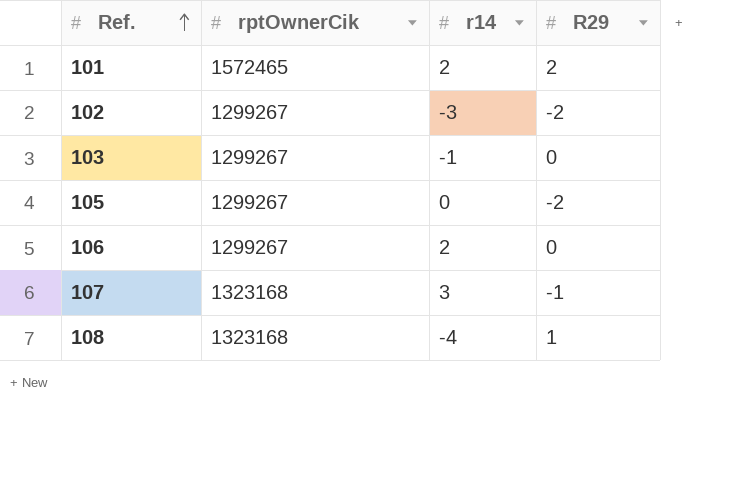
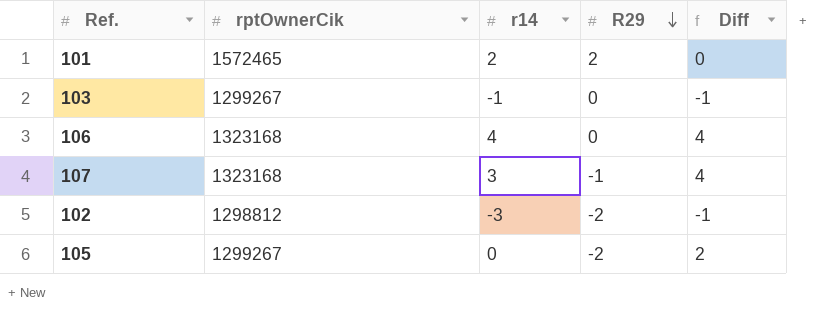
row order: Ref. ascending -> R29 descending
column Diff | formula: none -> [r14] - [R29]
row 108: 1323168 | -4 | 1 -> none
106 | rptOwnerCik: 1299267 -> 1323168
106 | r14: 2 -> 4
102 | rptOwnerCik: 1299267 -> 1298812

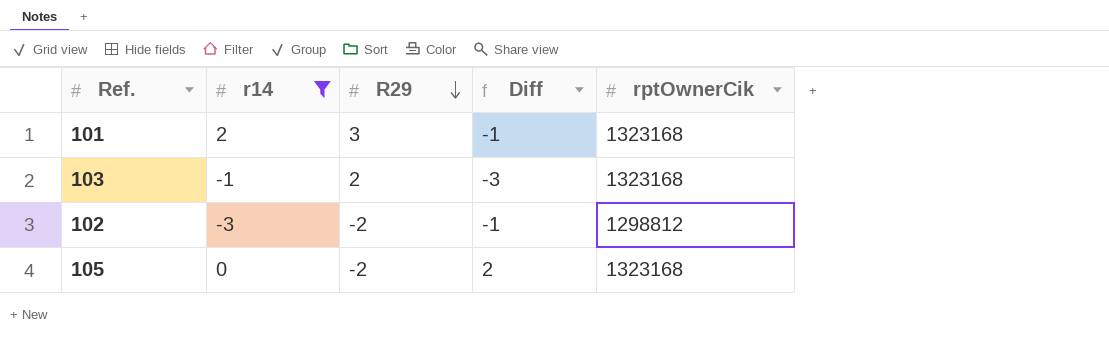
filter: none -> r14 <= 2
column rptOwnerCik | position: 2 -> 5
101 | R29: 2 -> 3
101 | Diff: 0 -> -1
101 | rptOwnerCik: 1572465 -> 1323168
103 | R29: 0 -> 2
103 | Diff: -1 -> -3
103 | rptOwnerCik: 1299267 -> 1323168
105 | rptOwnerCik: 1299267 -> 1323168

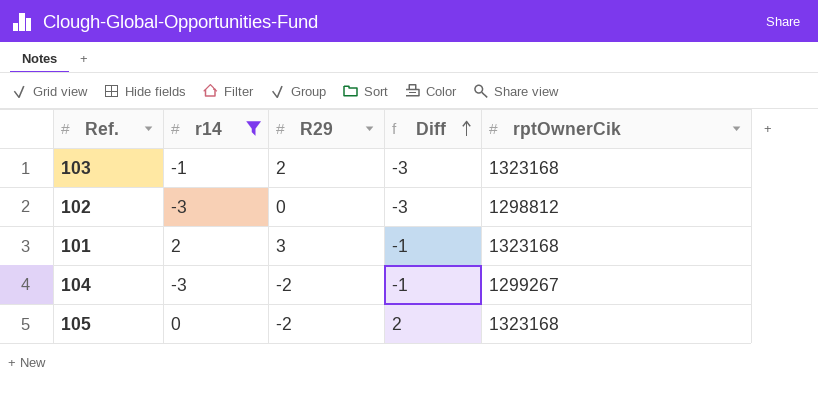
row order: R29 descending -> Diff ascending
102 | R29: -2 -> 0
102 | Diff: -1 -> -3
row 104: none -> -3 | -2 | -1 | 1299267

